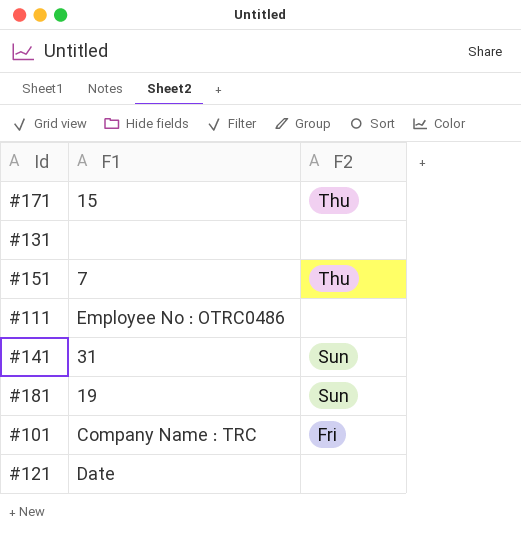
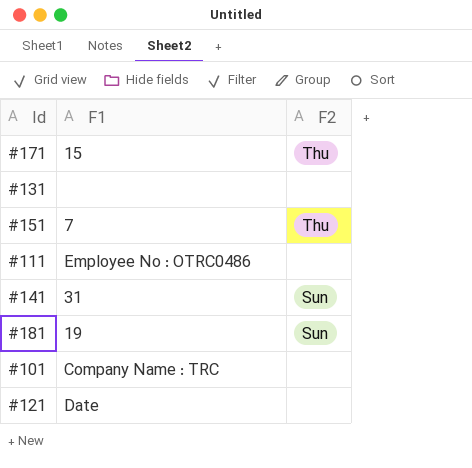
#101 | F2: Fri -> none

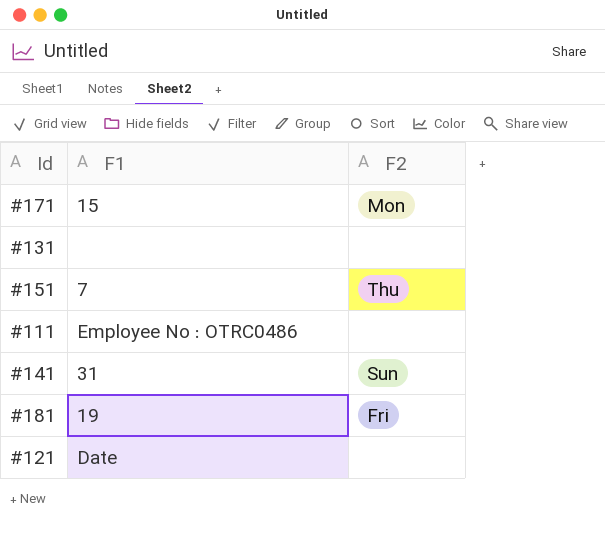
row #101: Company Name : TRC | none -> none
#171 | F2: Thu -> Mon
#181 | F2: Sun -> Fri

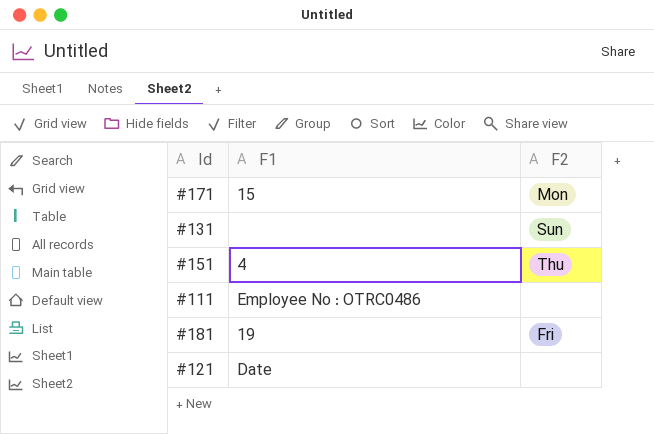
row #141: 31 | Sun -> none
#131 | F2: none -> Sun
#151 | F1: 7 -> 4

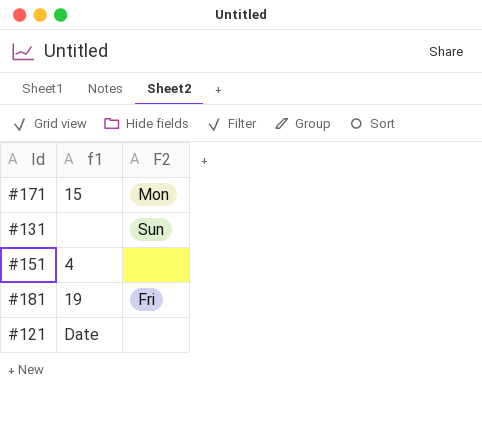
column name: F1 -> f1
row #111: Employee No : OTRC0486 | none -> none
#151 | F2: Thu -> none

